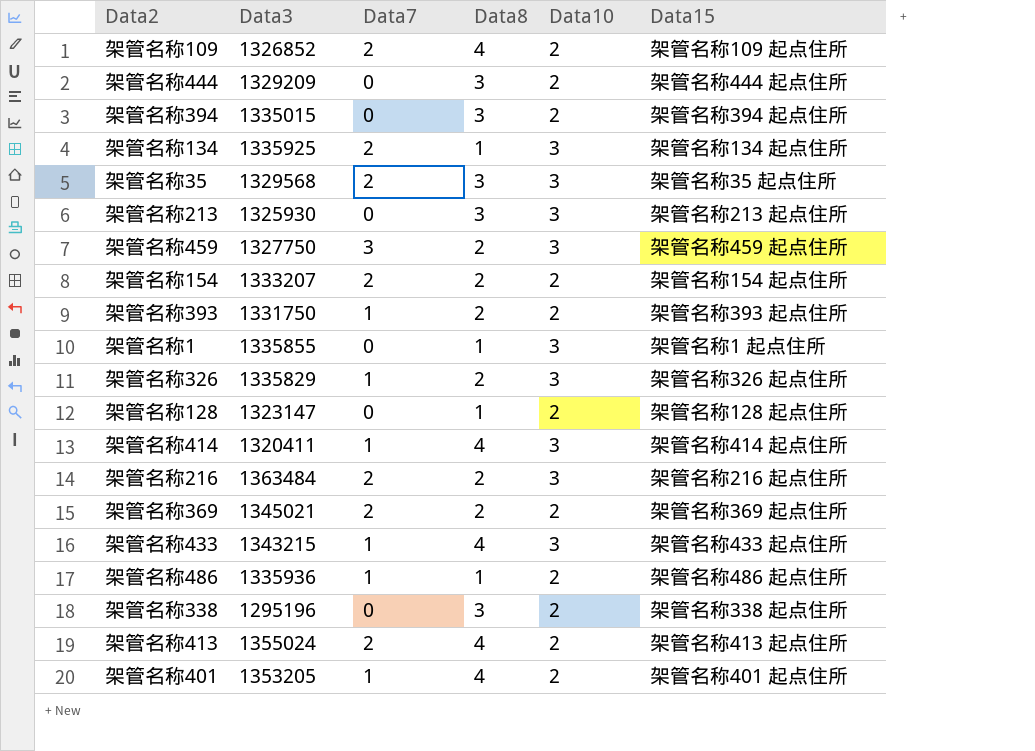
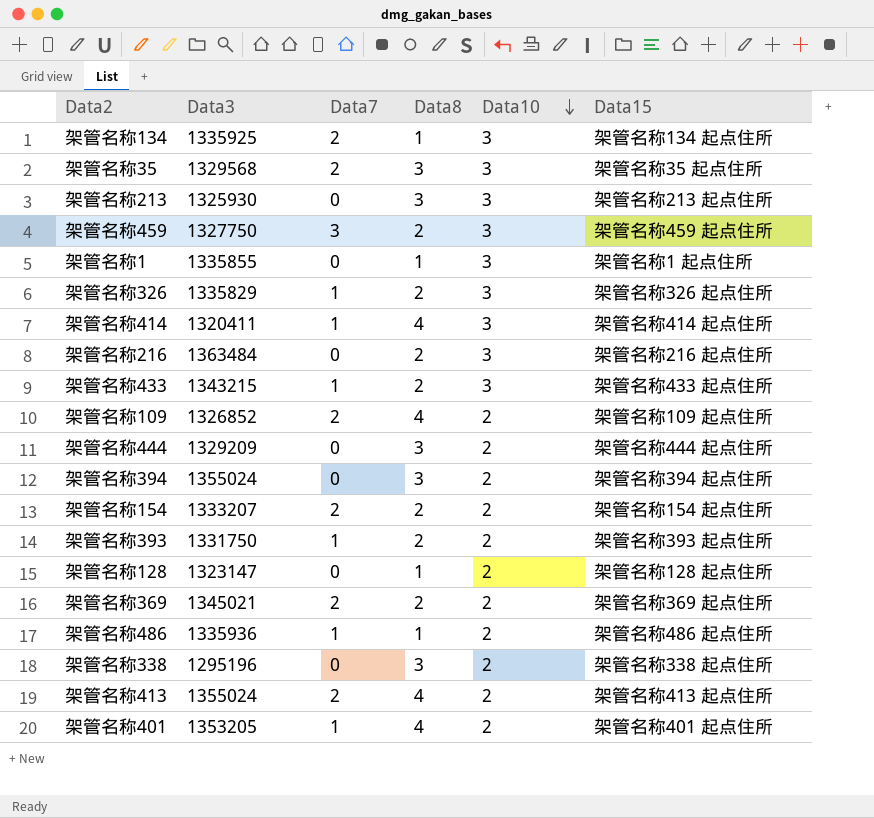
row order: none -> Data10 descending
架管名称216 | Data7: 2 -> 0
架管名称433 | Data8: 4 -> 2
架管名称394 | Data3: 1335015 -> 1355024

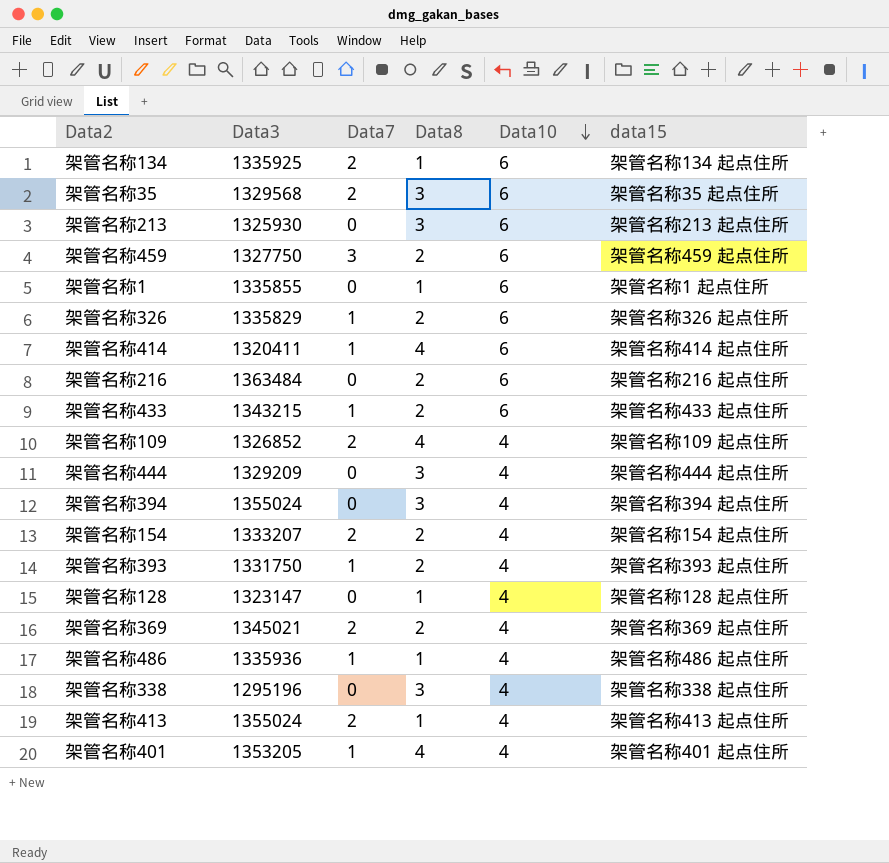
column name: Data15 -> data15
架管名称134 | Data10: 3 -> 6
架管名称35 | Data10: 3 -> 6
架管名称213 | Data10: 3 -> 6
架管名称459 | Data10: 3 -> 6
架管名称1 | Data10: 3 -> 6
架管名称326 | Data10: 3 -> 6
架管名称414 | Data10: 3 -> 6
架管名称216 | Data10: 3 -> 6
架管名称433 | Data10: 3 -> 6
架管名称109 | Data10: 2 -> 4
架管名称444 | Data10: 2 -> 4
架管名称394 | Data10: 2 -> 4
架管名称154 | Data10: 2 -> 4
架管名称393 | Data10: 2 -> 4
架管名称128 | Data10: 2 -> 4
架管名称369 | Data10: 2 -> 4
架管名称486 | Data10: 2 -> 4
架管名称338 | Data10: 2 -> 4
架管名称413 | Data8: 4 -> 1
架管名称413 | Data10: 2 -> 4
架管名称401 | Data10: 2 -> 4

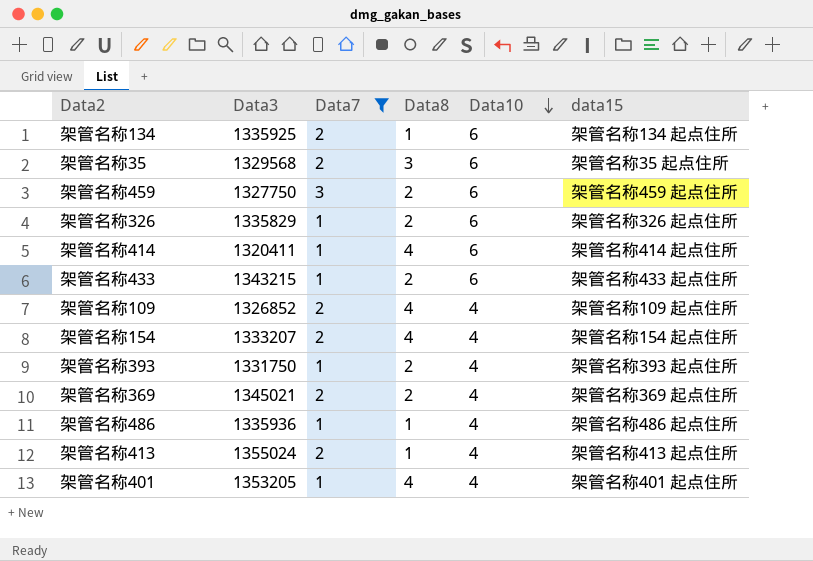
filter: none -> Data7 != 0
架管名称154 | Data8: 2 -> 4

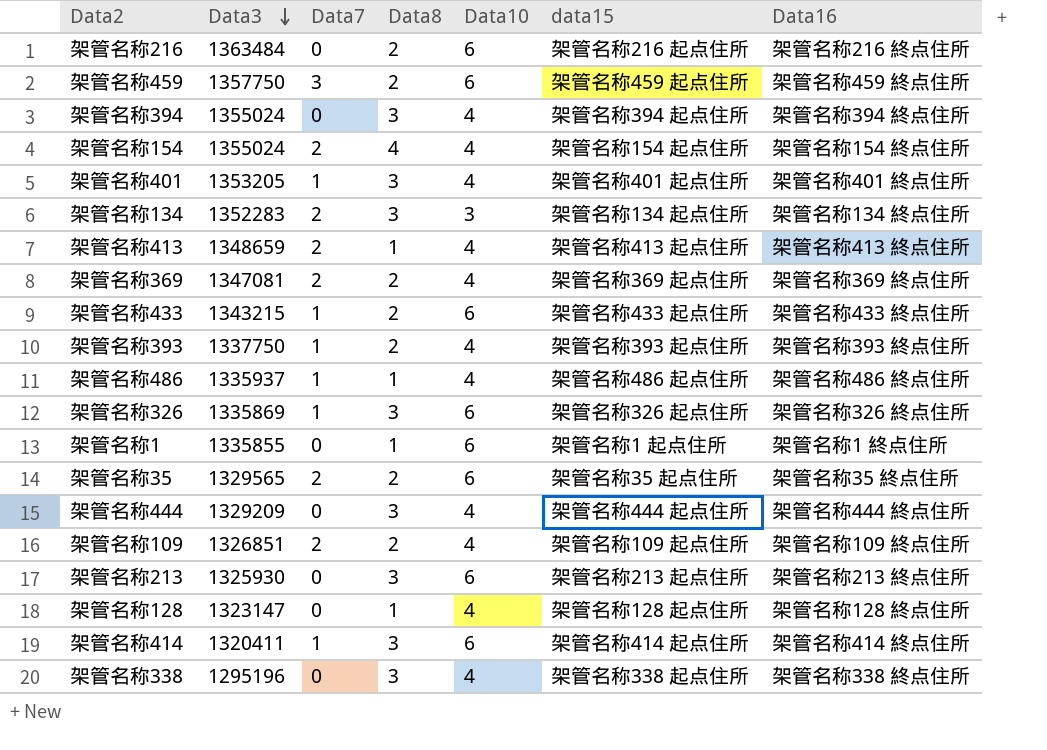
filter: Data7 != 0 -> none
row order: Data10 descending -> Data3 descending
column Data16 | position: none -> 7
架管名称459 | Data3: 1327750 -> 1357750
架管名称154 | Data3: 1333207 -> 1355024
架管名称401 | Data8: 4 -> 3
架管名称134 | Data3: 1335925 -> 1352283
架管名称134 | Data8: 1 -> 3
架管名称134 | Data10: 6 -> 3
架管名称413 | Data3: 1355024 -> 1348659
架管名称369 | Data3: 1345021 -> 1347081
架管名称393 | Data3: 1331750 -> 1337750
架管名称486 | Data3: 1335936 -> 1335937
架管名称326 | Data3: 1335829 -> 1335869
架管名称326 | Data8: 2 -> 3
架管名称35 | Data3: 1329568 -> 1329565
架管名称35 | Data8: 3 -> 2
架管名称109 | Data3: 1326852 -> 1326851
架管名称109 | Data8: 4 -> 2
架管名称414 | Data8: 4 -> 3

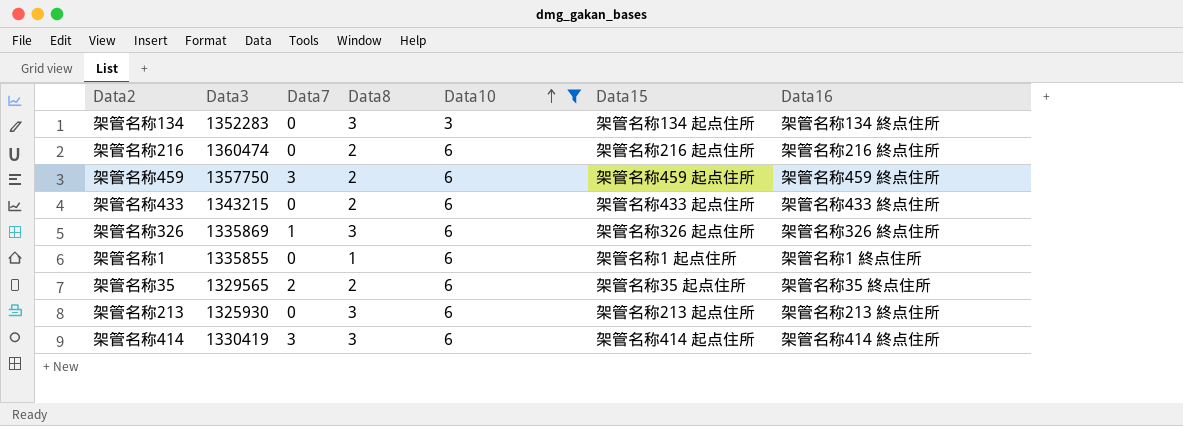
filter: none -> Data10 != 4
row order: Data3 descending -> Data10 ascending
column name: data15 -> Data15
架管名称134 | Data7: 2 -> 0
架管名称216 | Data3: 1363484 -> 1360474
架管名称433 | Data7: 1 -> 0
架管名称414 | Data3: 1320411 -> 1330419
架管名称414 | Data7: 1 -> 3

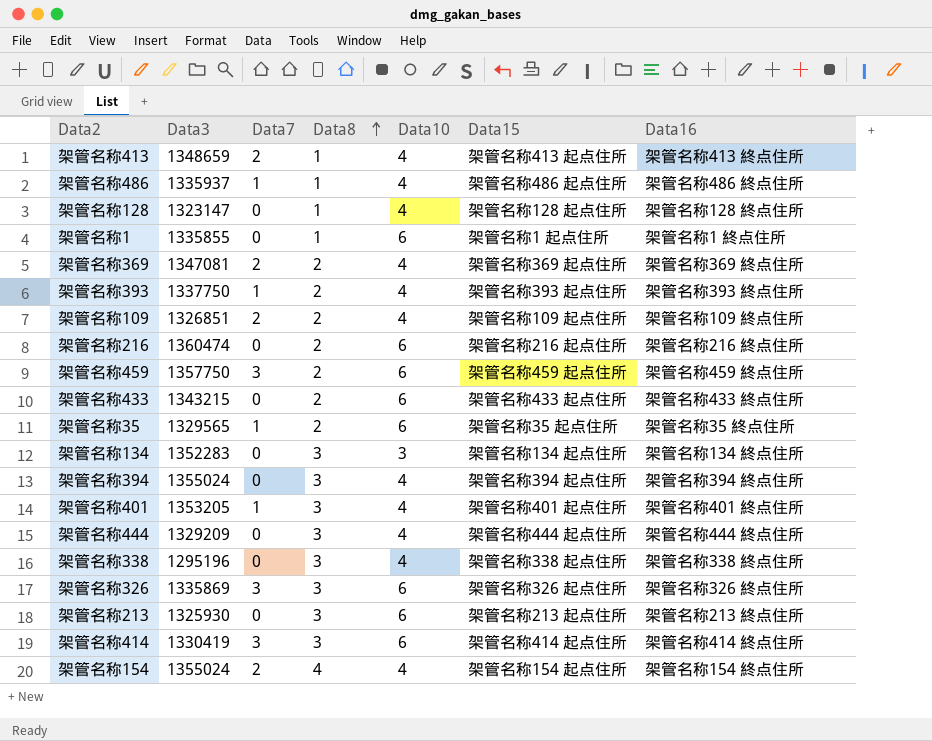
filter: Data10 != 4 -> none
row order: Data10 ascending -> Data8 ascending
架管名称35 | Data7: 2 -> 1
架管名称326 | Data7: 1 -> 3

